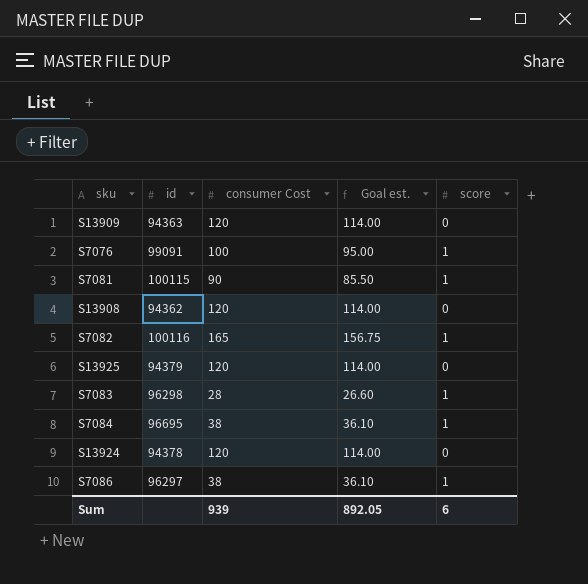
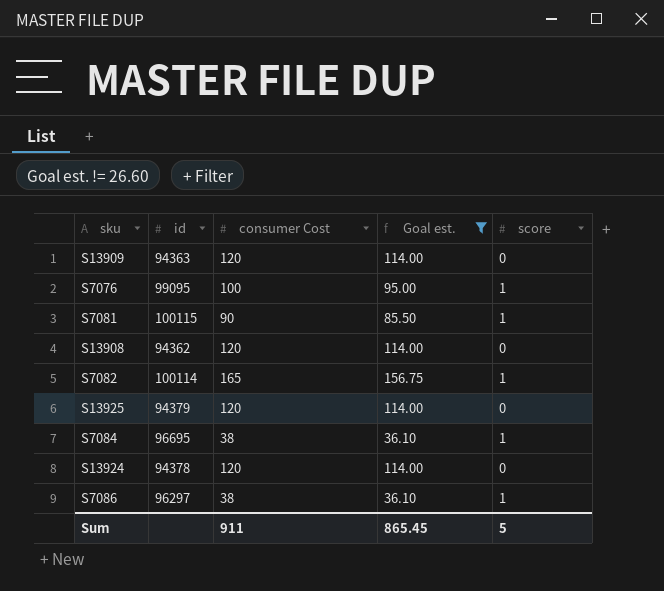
filter: none -> Goal est. != 26.60
S7076 | id: 99091 -> 99095
S7082 | id: 100116 -> 100114
Sum | consumer Cost: 939 -> 911
Sum | Goal est.: 892.05 -> 865.45
Sum | score: 6 -> 5

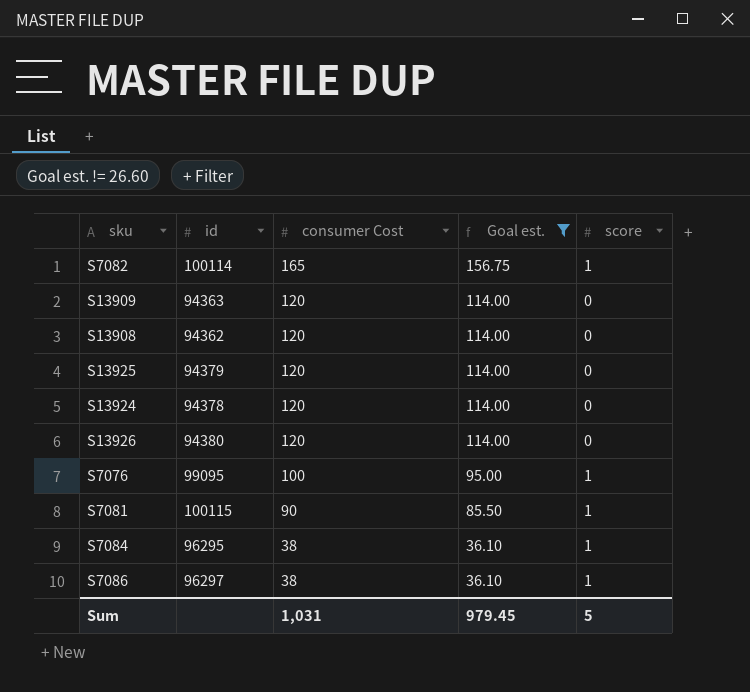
row order: none -> consumer Cost descending
row S13926: none -> 94380 | 120 | 114.00 | 0
S7084 | id: 96695 -> 96295
Sum | consumer Cost: 911 -> 1,031
Sum | Goal est.: 865.45 -> 979.45

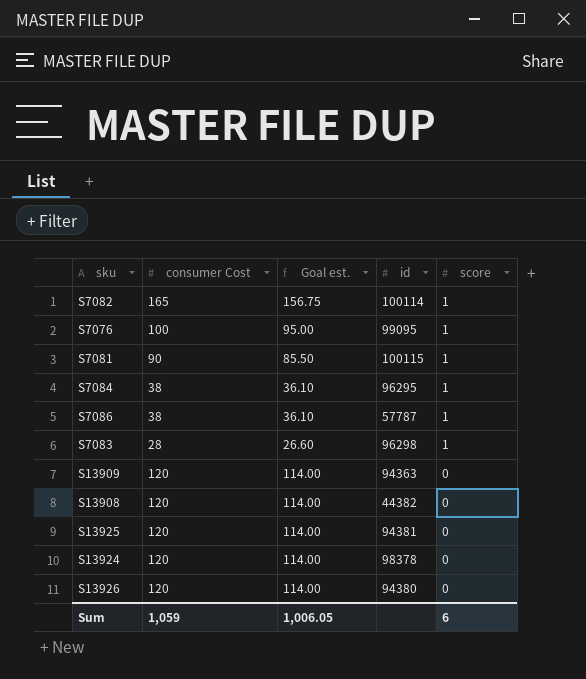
filter: Goal est. != 26.60 -> none
row order: consumer Cost descending -> score descending
column id | position: 2 -> 4
S7086 | id: 96297 -> 57787
S13908 | id: 94362 -> 44382
S13925 | id: 94379 -> 94381
S13924 | id: 94378 -> 98378
Sum | consumer Cost: 1,031 -> 1,059
Sum | Goal est.: 979.45 -> 1,006.05
Sum | score: 5 -> 6

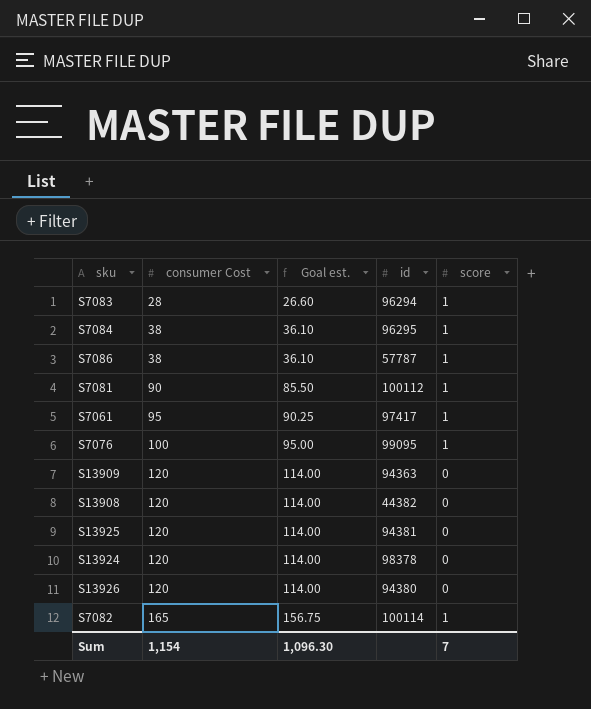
row order: score descending -> consumer Cost ascending
S7083 | id: 96298 -> 96294
S7081 | id: 100115 -> 100112
row S7061: none -> 95 | 90.25 | 97417 | 1
Sum | consumer Cost: 1,059 -> 1,154
Sum | Goal est.: 1,006.05 -> 1,096.30
Sum | score: 6 -> 7

